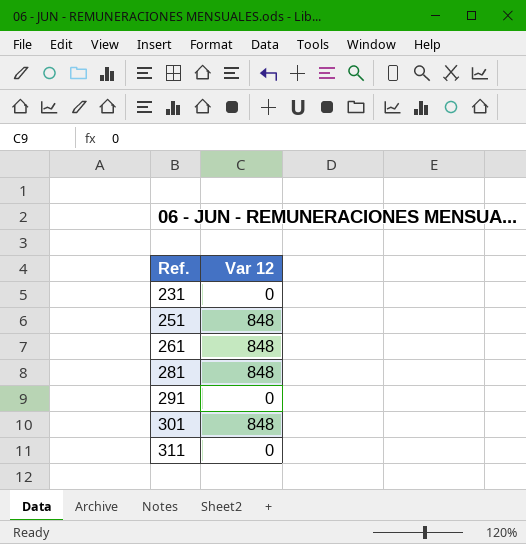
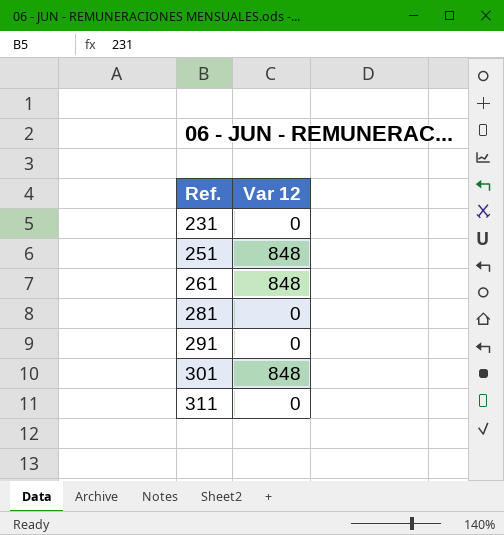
281 | Var 12: 848 -> 0

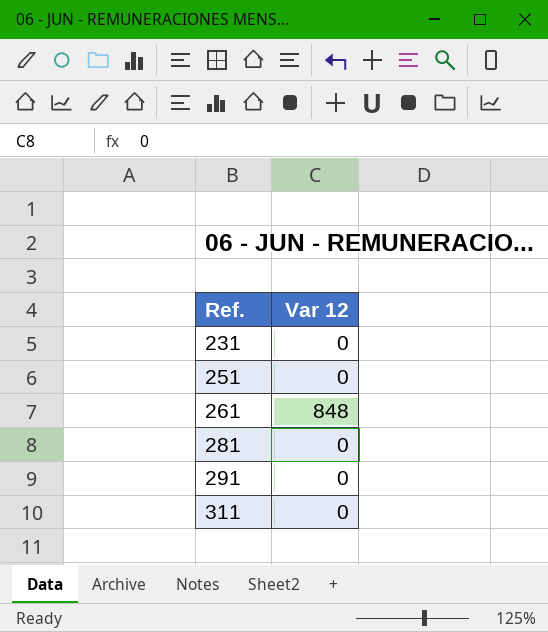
row 301: 848 -> none
251 | Var 12: 848 -> 0

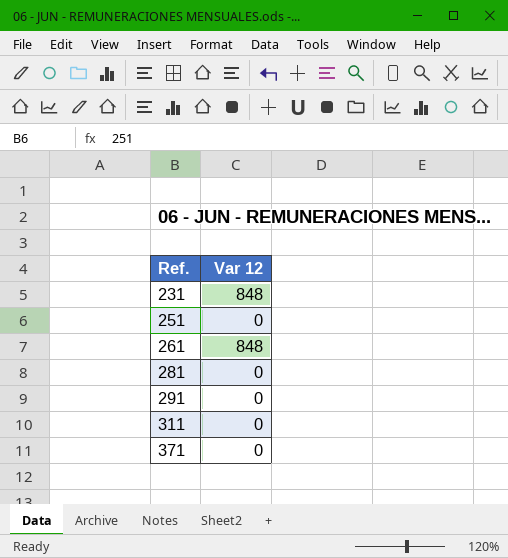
231 | Var 12: 0 -> 848
row 371: none -> 0

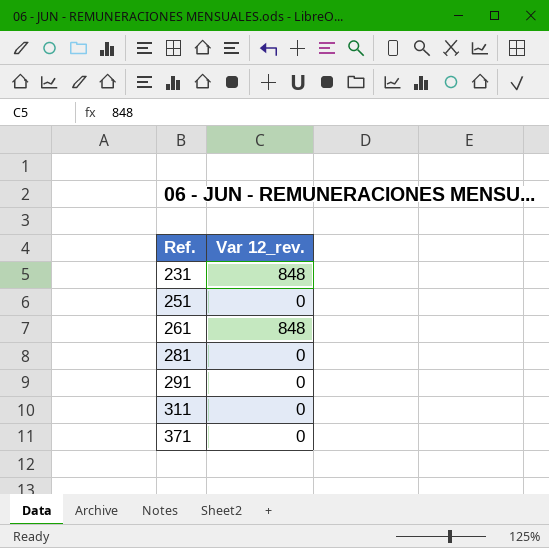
column name: Var 12 -> Var 12_rev.

